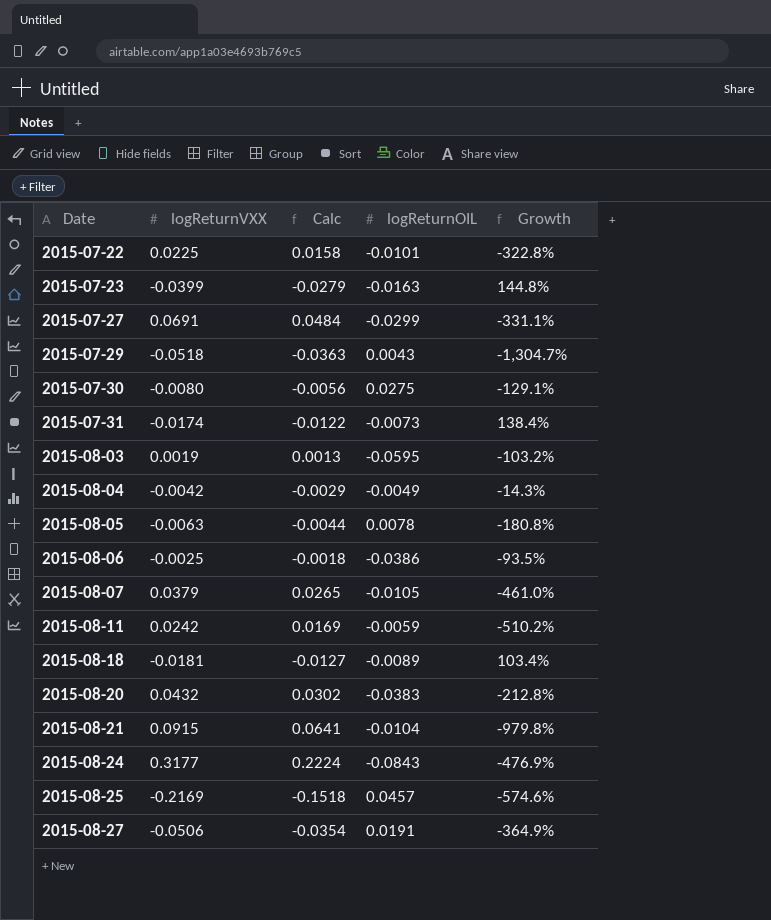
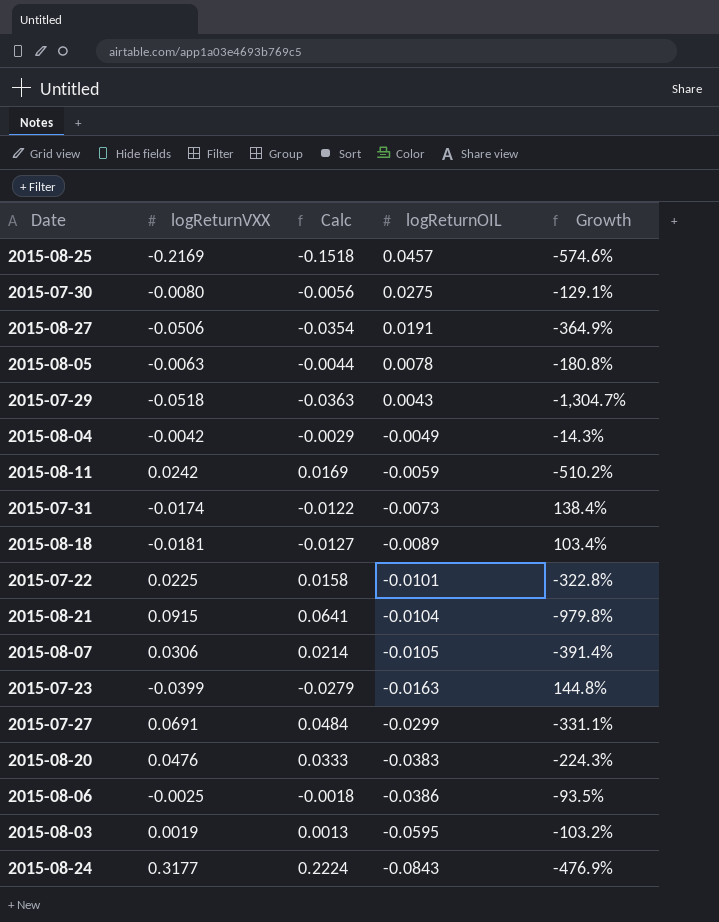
row order: Date ascending -> logReturnOIL descending
2015-08-07 | logReturnVXX: 0.0379 -> 0.0306
2015-08-07 | Calc: 0.0265 -> 0.0214
2015-08-07 | Growth: -461.0% -> -391.4%
2015-08-20 | logReturnVXX: 0.0432 -> 0.0476
2015-08-20 | Calc: 0.0302 -> 0.0333
2015-08-20 | Growth: -212.8% -> -224.3%

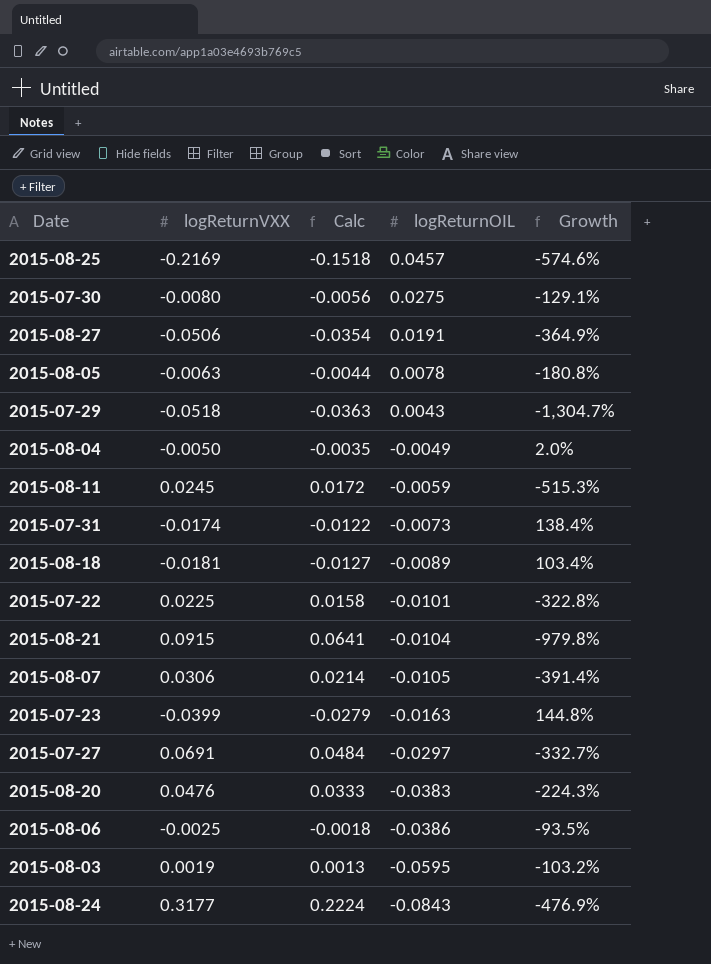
2015-08-04 | logReturnVXX: -0.0042 -> -0.0050
2015-08-04 | Calc: -0.0029 -> -0.0035
2015-08-04 | Growth: -14.3% -> 2.0%
2015-08-11 | logReturnVXX: 0.0242 -> 0.0245
2015-08-11 | Calc: 0.0169 -> 0.0172
2015-08-11 | Growth: -510.2% -> -515.3%
2015-07-27 | logReturnOIL: -0.0299 -> -0.0297
2015-07-27 | Growth: -331.1% -> -332.7%

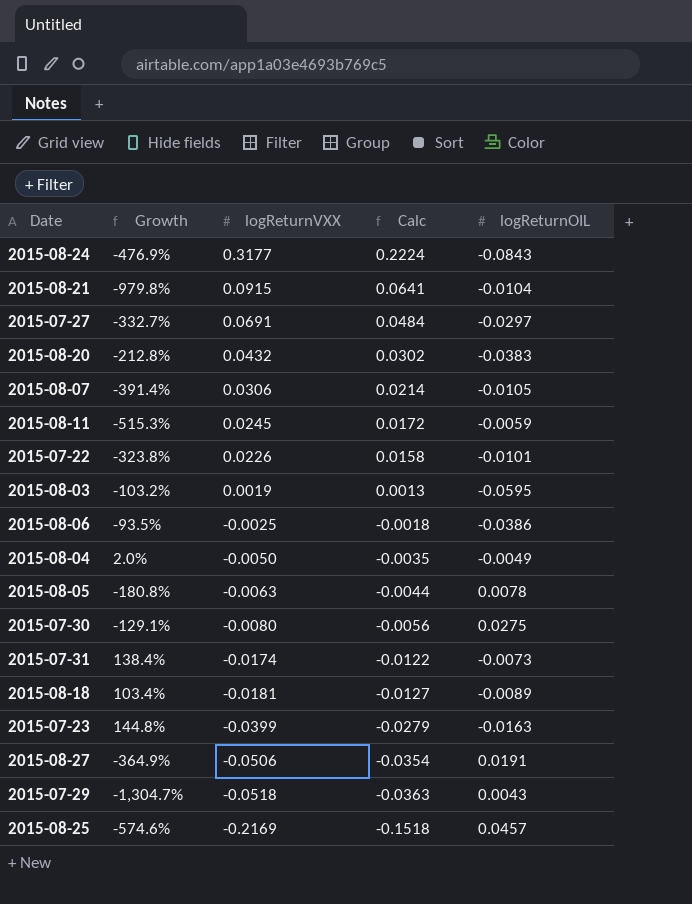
row order: logReturnOIL descending -> logReturnVXX descending
column Growth | position: 5 -> 2
2015-08-20 | Growth: -224.3% -> -212.8%
2015-08-20 | logReturnVXX: 0.0476 -> 0.0432
2015-08-20 | Calc: 0.0333 -> 0.0302
2015-07-22 | Growth: -322.8% -> -323.8%
2015-07-22 | logReturnVXX: 0.0225 -> 0.0226

